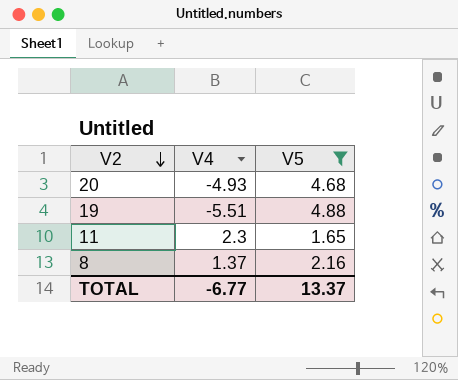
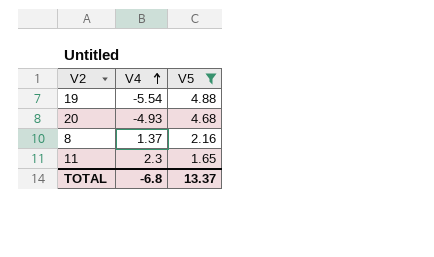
row order: V2 descending -> V4 ascending
19 | V4: -5.51 -> -5.54
TOTAL | V4: -6.77 -> -6.8

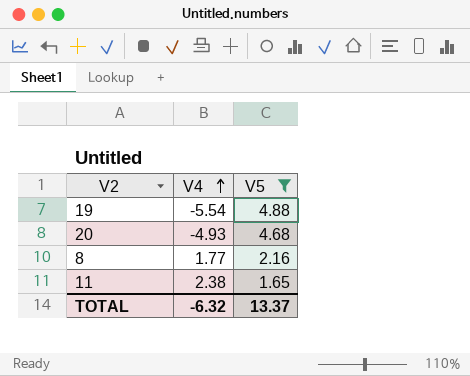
8 | V4: 1.37 -> 1.77
11 | V4: 2.3 -> 2.38
TOTAL | V4: -6.8 -> -6.32

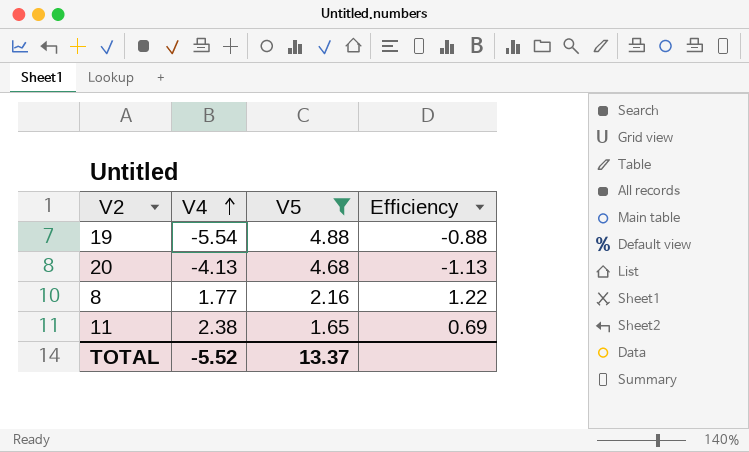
column Efficiency | formula: none -> [V5] / [V4]
20 | V4: -4.93 -> -4.13
TOTAL | V4: -6.32 -> -5.52

